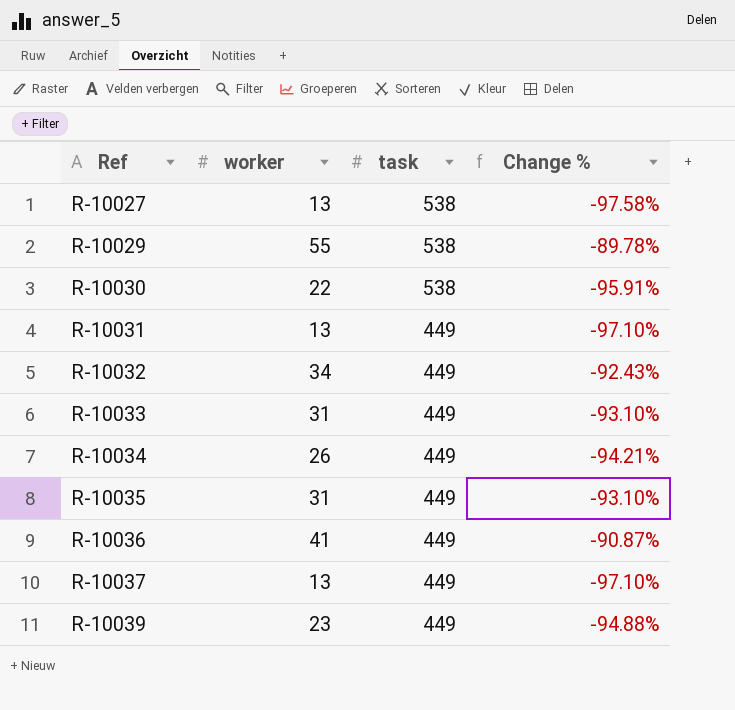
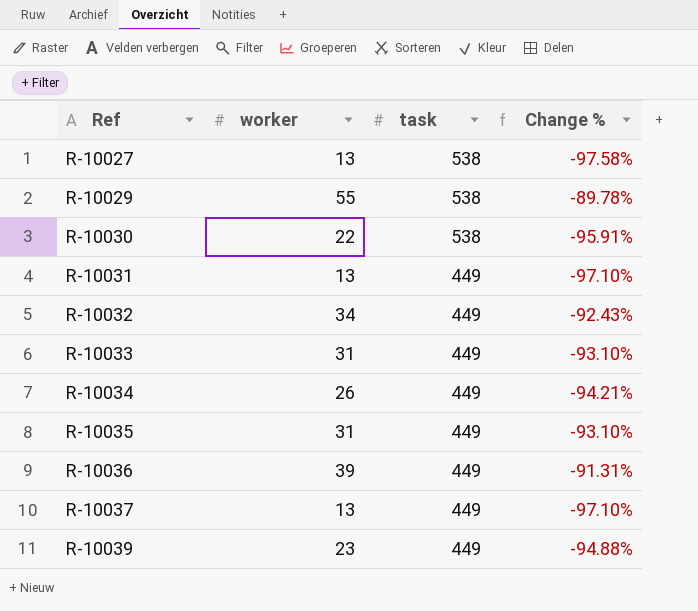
R-10036 | worker: 41 -> 39
R-10036 | Change %: -90.87% -> -91.31%

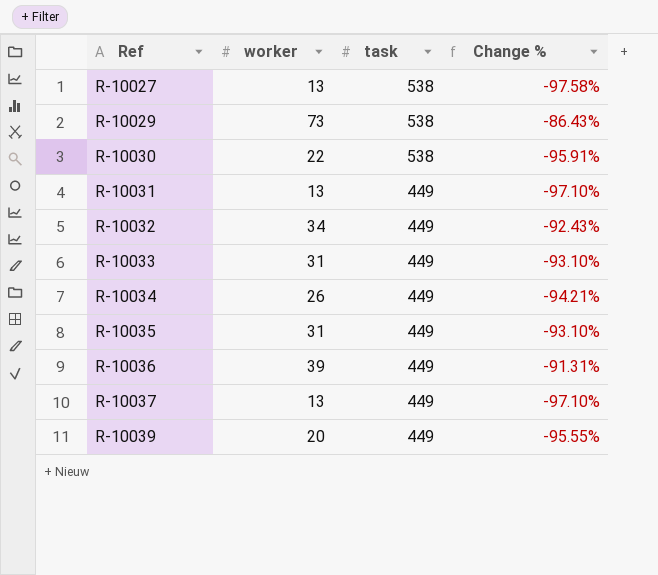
R-10029 | worker: 55 -> 73
R-10029 | Change %: -89.78% -> -86.43%
R-10039 | worker: 23 -> 20
R-10039 | Change %: -94.88% -> -95.55%

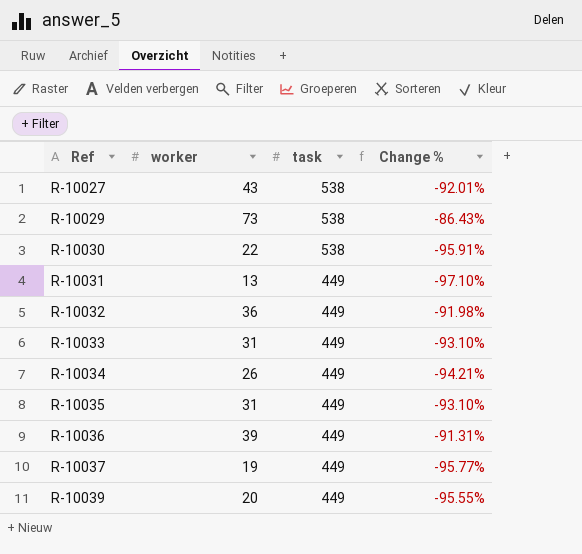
R-10027 | worker: 13 -> 43
R-10027 | Change %: -97.58% -> -92.01%
R-10032 | worker: 34 -> 36
R-10032 | Change %: -92.43% -> -91.98%
R-10037 | worker: 13 -> 19
R-10037 | Change %: -97.10% -> -95.77%

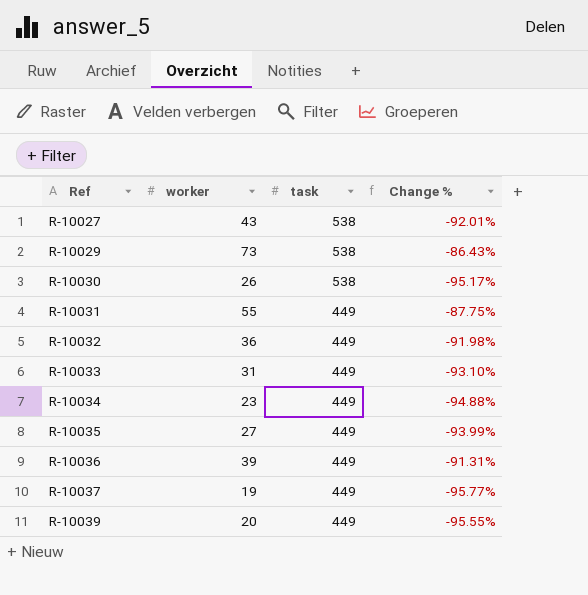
R-10030 | worker: 22 -> 26
R-10030 | Change %: -95.91% -> -95.17%
R-10031 | worker: 13 -> 55
R-10031 | Change %: -97.10% -> -87.75%
R-10034 | worker: 26 -> 23
R-10034 | Change %: -94.21% -> -94.88%
R-10035 | worker: 31 -> 27
R-10035 | Change %: -93.10% -> -93.99%

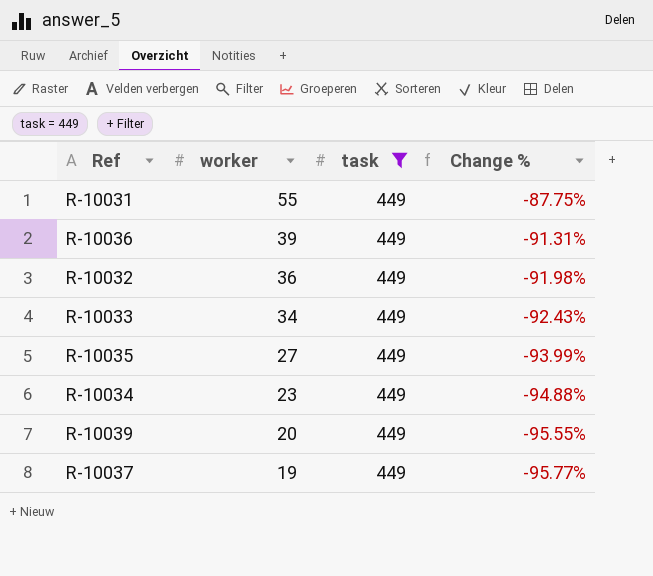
filter: none -> task = 449
row order: Ref ascending -> worker descending
R-10033 | worker: 31 -> 34
R-10033 | Change %: -93.10% -> -92.43%

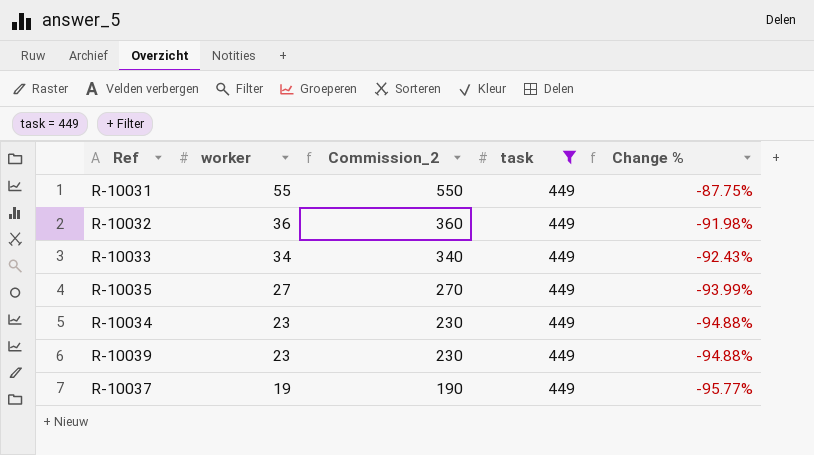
column Commission_2 | formula: none -> [worker] * 10
row R-10036: 39 | 449 | -91.31% -> none
R-10039 | worker: 20 -> 23
R-10039 | Change %: -95.55% -> -94.88%

